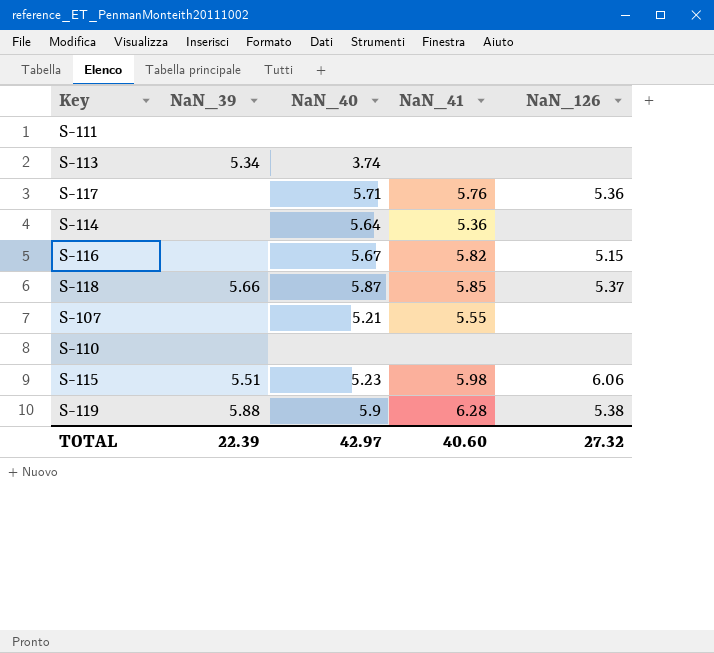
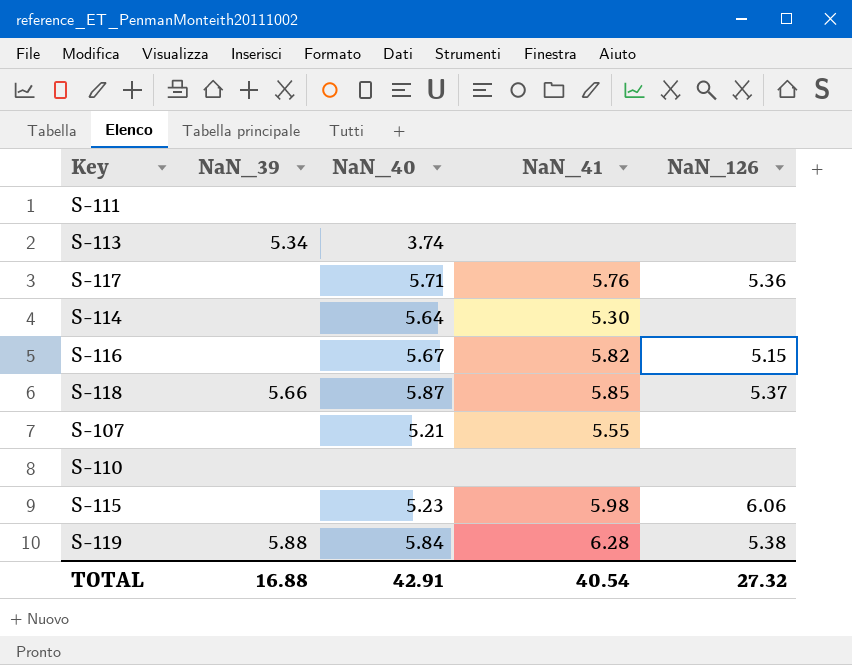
S-114 | NaN_41: 5.36 -> 5.30
S-115 | NaN_39: 5.51 -> none
S-119 | NaN_40: 5.9 -> 5.84
TOTAL | NaN_39: 22.39 -> 16.88
TOTAL | NaN_40: 42.97 -> 42.91
TOTAL | NaN_41: 40.60 -> 40.54

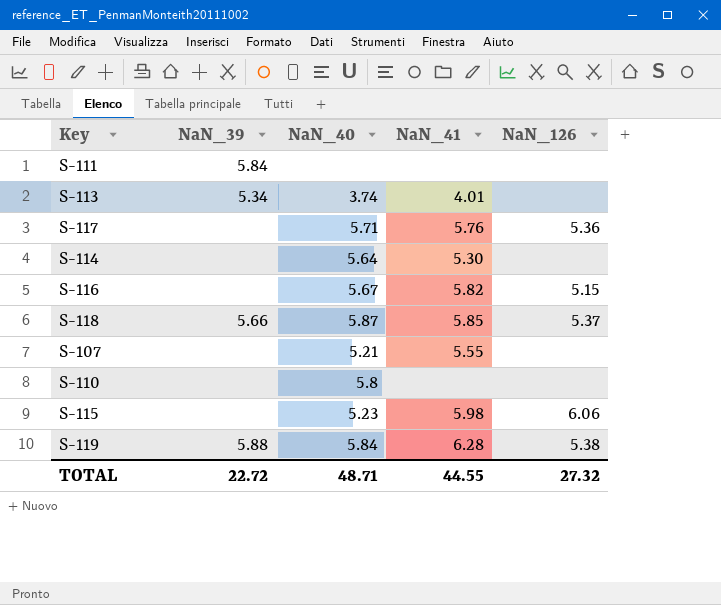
S-111 | NaN_39: none -> 5.84
S-113 | NaN_41: none -> 4.01
S-110 | NaN_40: none -> 5.8
TOTAL | NaN_39: 16.88 -> 22.72
TOTAL | NaN_40: 42.91 -> 48.71
TOTAL | NaN_41: 40.54 -> 44.55

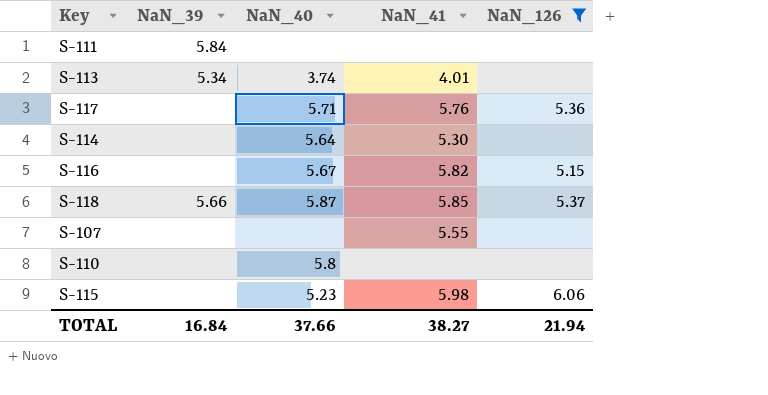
filter: none -> NaN_126 != 5.38
S-107 | NaN_40: 5.21 -> none
TOTAL | NaN_39: 22.72 -> 16.84
TOTAL | NaN_40: 48.71 -> 37.66
TOTAL | NaN_41: 44.55 -> 38.27
TOTAL | NaN_126: 27.32 -> 21.94

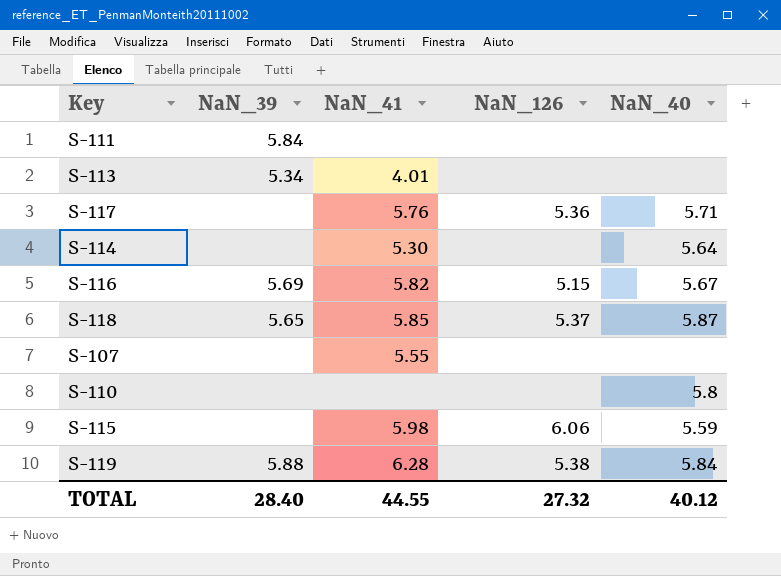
filter: NaN_126 != 5.38 -> none
column NaN_40 | position: 3 -> 5
S-113 | NaN_40: 3.74 -> none
S-116 | NaN_39: none -> 5.69
S-118 | NaN_39: 5.66 -> 5.65
S-115 | NaN_40: 5.23 -> 5.59
TOTAL | NaN_39: 16.84 -> 28.40
TOTAL | NaN_41: 38.27 -> 44.55
TOTAL | NaN_126: 21.94 -> 27.32
TOTAL | NaN_40: 37.66 -> 40.12

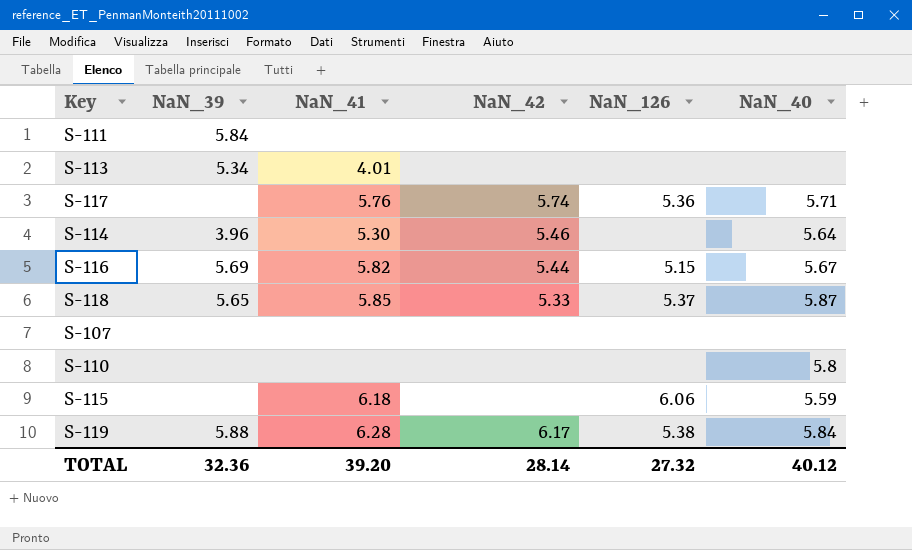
column NaN_42 | position: none -> 4
S-114 | NaN_39: none -> 3.96
S-107 | NaN_41: 5.55 -> none
S-115 | NaN_41: 5.98 -> 6.18
TOTAL | NaN_39: 28.40 -> 32.36
TOTAL | NaN_41: 44.55 -> 39.20

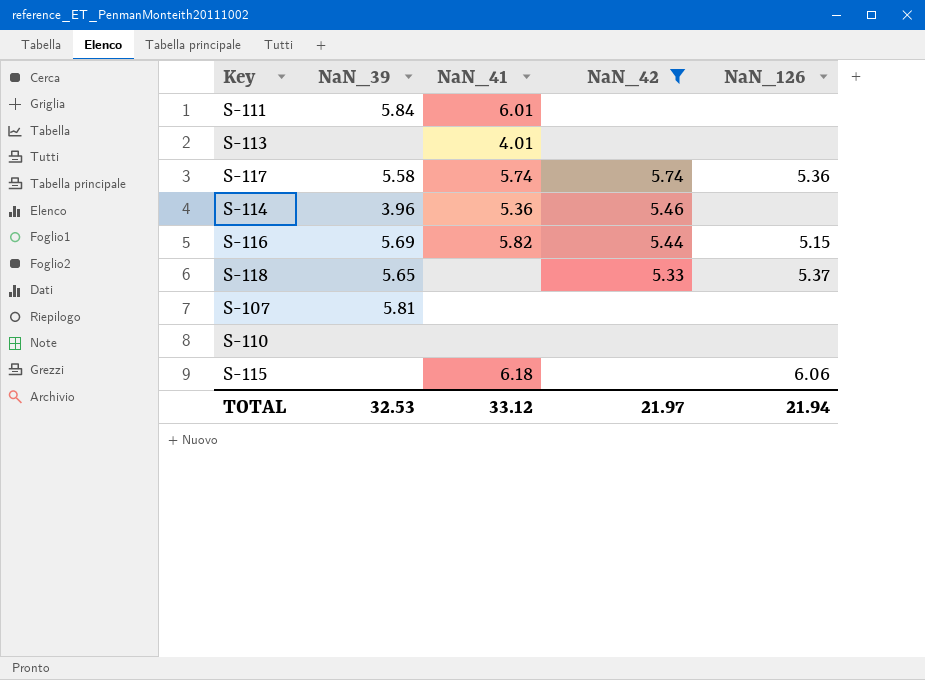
filter: none -> NaN_42 != 6.17
column NaN_40 | position: 6 -> none
S-111 | NaN_41: none -> 6.01
S-113 | NaN_39: 5.34 -> none
S-117 | NaN_39: none -> 5.58
S-117 | NaN_41: 5.76 -> 5.74
S-114 | NaN_41: 5.30 -> 5.36
S-118 | NaN_41: 5.85 -> none
S-107 | NaN_39: none -> 5.81
TOTAL | NaN_39: 32.36 -> 32.53
TOTAL | NaN_41: 39.20 -> 33.12
TOTAL | NaN_42: 28.14 -> 21.97
TOTAL | NaN_126: 27.32 -> 21.94

